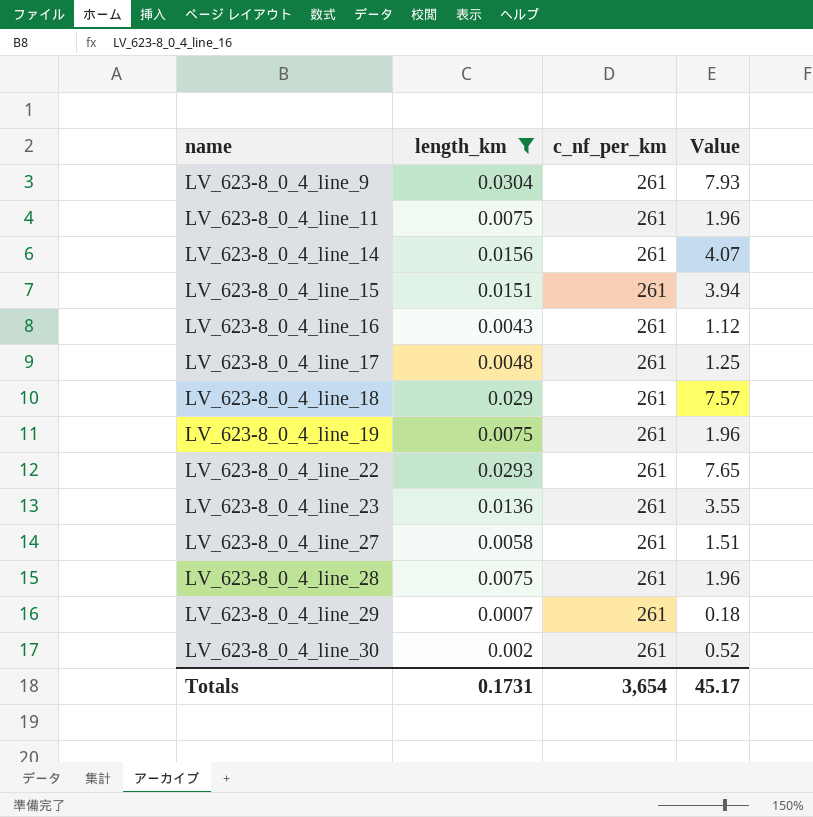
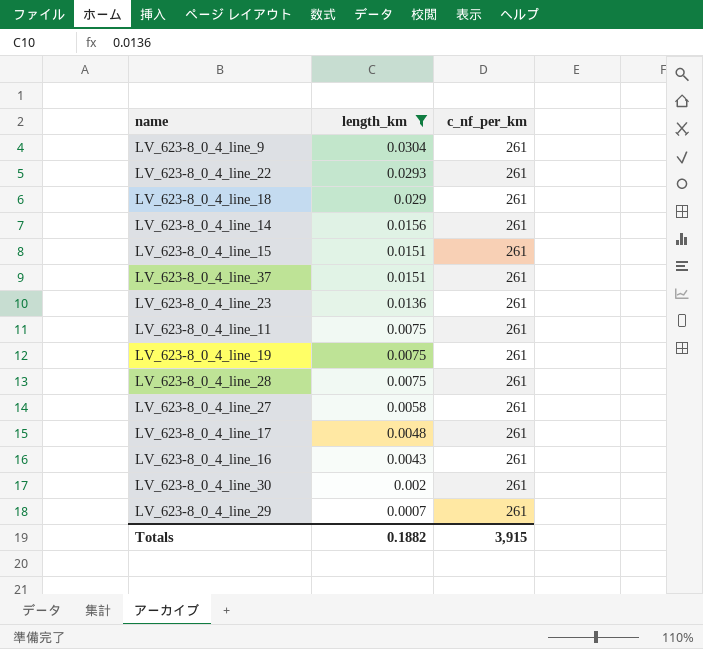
row order: name ascending -> length_km descending
column Value | formula: [length_km] * [c_nf_per_km] -> none
row LV_623-8_0_4_line_37: none -> 0.0151 | 261
Totals | length_km: 0.1731 -> 0.1882
Totals | c_nf_per_km: 3,654 -> 3,915

